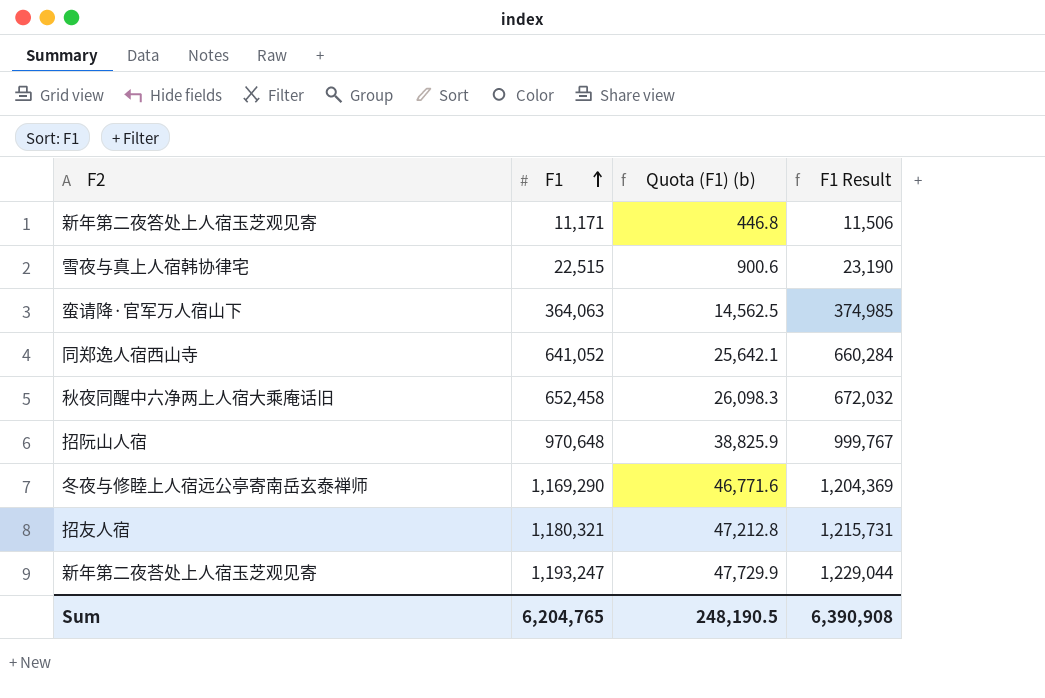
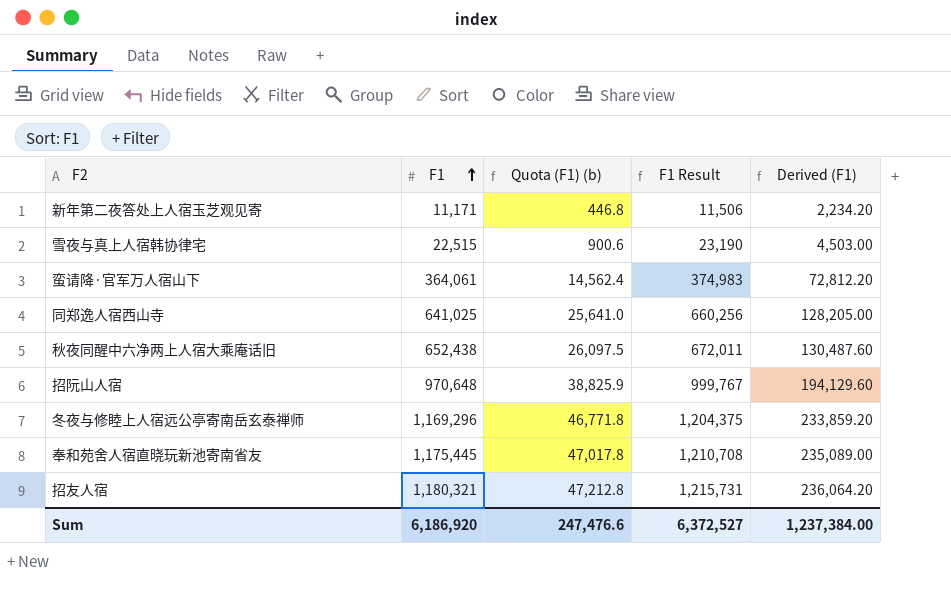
column Derived (F1) | formula: none -> [F1] * 0.2
row 新年第二夜荅处上人宿玉芝观见寄: 1,193,247 | 47,729.9 | 1,229,044 -> none
蛮请降·官军万人宿山下 | F1: 364,063 -> 364,061
蛮请降·官军万人宿山下 | Quota (F1) (b): 14,562.5 -> 14,562.4
蛮请降·官军万人宿山下 | F1 Result: 374,985 -> 374,983
同郑逸人宿西山寺 | F1: 641,052 -> 641,025
同郑逸人宿西山寺 | Quota (F1) (b): 25,642.1 -> 25,641.0
同郑逸人宿西山寺 | F1 Result: 660,284 -> 660,256
秋夜同醒中六净两上人宿大乘庵话旧 | F1: 652,458 -> 652,438
秋夜同醒中六净两上人宿大乘庵话旧 | Quota (F1) (b): 26,098.3 -> 26,097.5
秋夜同醒中六净两上人宿大乘庵话旧 | F1 Result: 672,032 -> 672,011
冬夜与修睦上人宿远公亭寄南岳玄泰禅师 | F1: 1,169,290 -> 1,169,296
冬夜与修睦上人宿远公亭寄南岳玄泰禅师 | Quota (F1) (b): 46,771.6 -> 46,771.8
冬夜与修睦上人宿远公亭寄南岳玄泰禅师 | F1 Result: 1,204,369 -> 1,204,375
row 奉和苑舍人宿直晓玩新池寄南省友: none -> 1,175,445 | 47,017.8 | 1,210,708 | 235,089.00
Sum | F1: 6,204,765 -> 6,186,920
Sum | Quota (F1) (b): 248,190.5 -> 247,476.6
Sum | F1 Result: 6,390,908 -> 6,372,527

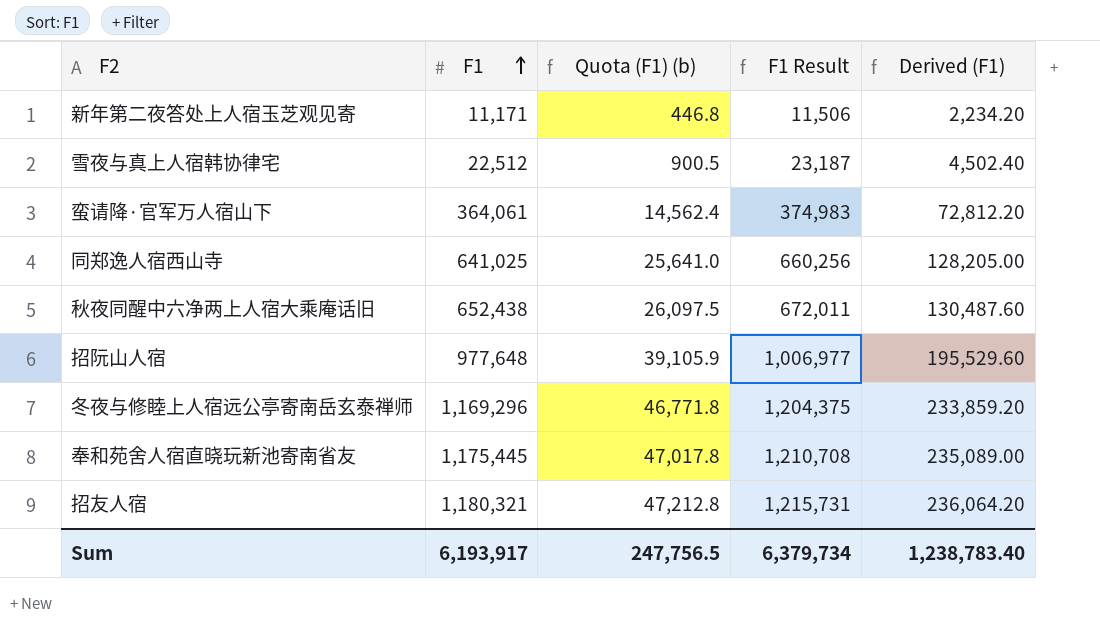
雪夜与真上人宿韩协律宅 | F1: 22,515 -> 22,512
雪夜与真上人宿韩协律宅 | Quota (F1) (b): 900.6 -> 900.5
雪夜与真上人宿韩协律宅 | F1 Result: 23,190 -> 23,187
雪夜与真上人宿韩协律宅 | Derived (F1): 4,503.00 -> 4,502.40
招阮山人宿 | F1: 970,648 -> 977,648
招阮山人宿 | Quota (F1) (b): 38,825.9 -> 39,105.9
招阮山人宿 | F1 Result: 999,767 -> 1,006,977
招阮山人宿 | Derived (F1): 194,129.60 -> 195,529.60
Sum | F1: 6,186,920 -> 6,193,917
Sum | Quota (F1) (b): 247,476.6 -> 247,756.5
Sum | F1 Result: 6,372,527 -> 6,379,734
Sum | Derived (F1): 1,237,384.00 -> 1,238,783.40

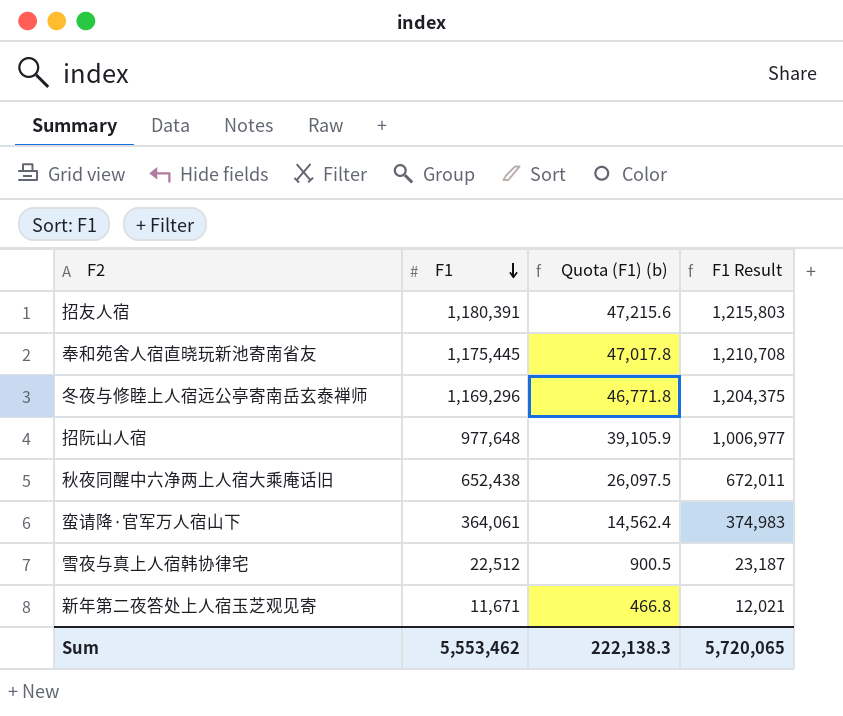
row order: F1 ascending -> F1 descending
column Derived (F1) | formula: [F1] * 0.2 -> none
row 同郑逸人宿西山寺: 641,025 | 25,641.0 | 660,256 | 128,205.00 -> none
招友人宿 | F1: 1,180,321 -> 1,180,391
招友人宿 | Quota (F1) (b): 47,212.8 -> 47,215.6
招友人宿 | F1 Result: 1,215,731 -> 1,215,803
新年第二夜答处上人宿玉芝观见寄 | F1: 11,171 -> 11,671
新年第二夜答处上人宿玉芝观见寄 | Quota (F1) (b): 446.8 -> 466.8
新年第二夜答处上人宿玉芝观见寄 | F1 Result: 11,506 -> 12,021
Sum | F1: 6,193,917 -> 5,553,462
Sum | Quota (F1) (b): 247,756.5 -> 222,138.3
Sum | F1 Result: 6,379,734 -> 5,720,065

